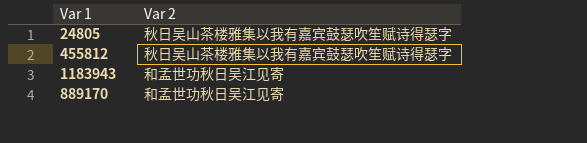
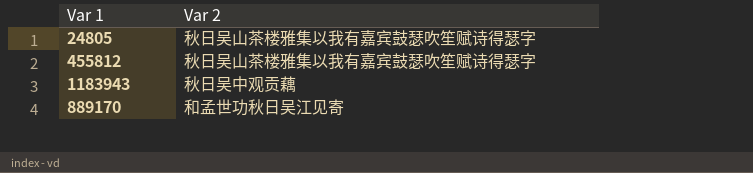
1183943 | Var 2: 和孟世功秋日吴江见寄 -> 秋日吴中观贡藕

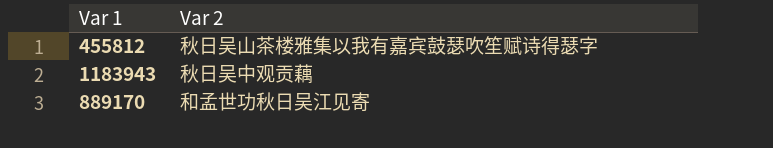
row 24805: 秋日吴山茶楼雅集以我有嘉宾鼓瑟吹笙赋诗得瑟字 -> none

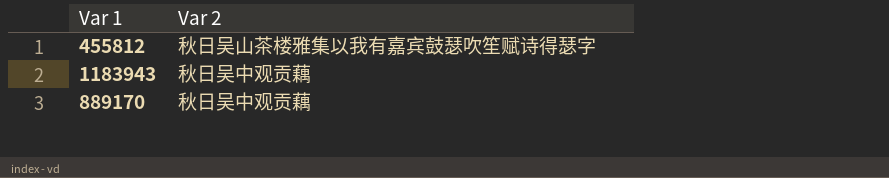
889170 | Var 2: 和孟世功秋日吴江见寄 -> 秋日吴中观贡藕

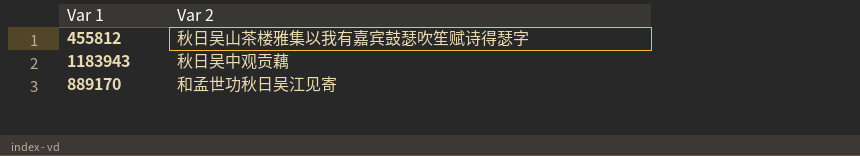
889170 | Var 2: 秋日吴中观贡藕 -> 和孟世功秋日吴江见寄

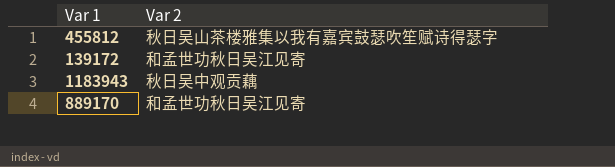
row 139172: none -> 和孟世功秋日吴江见寄

